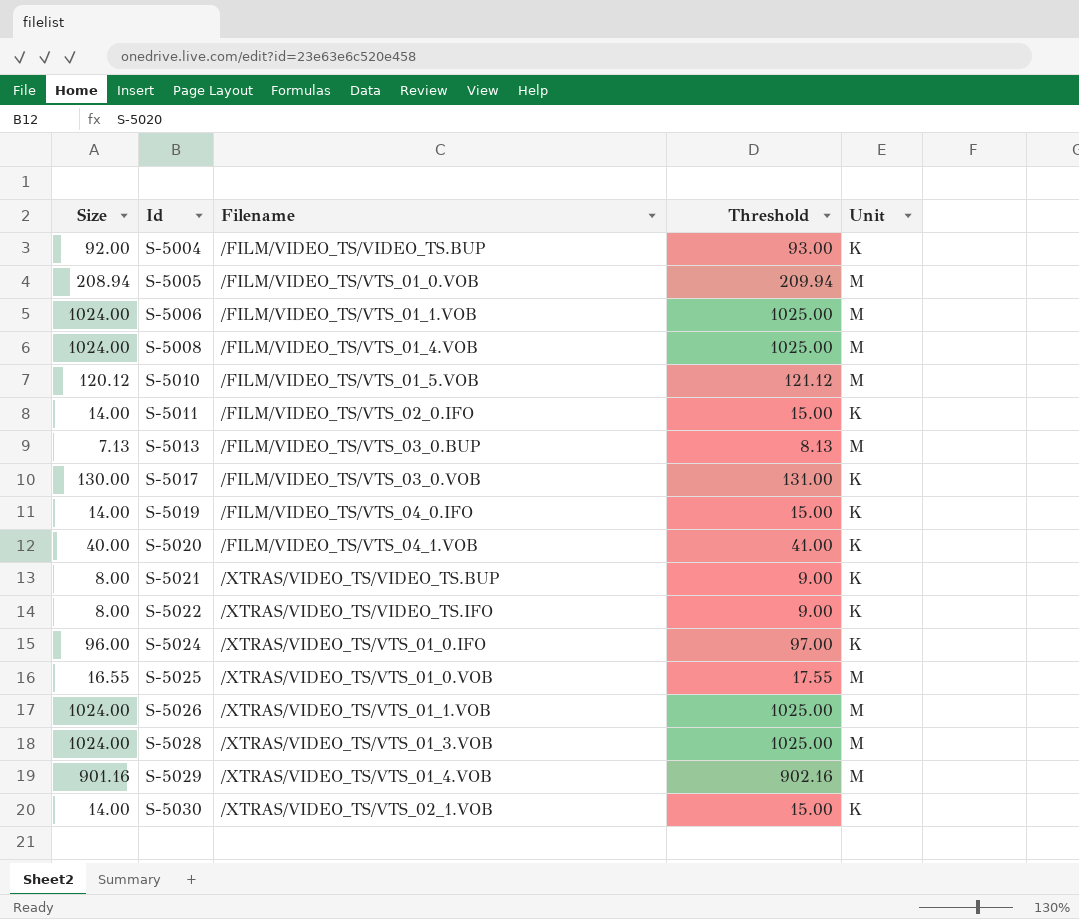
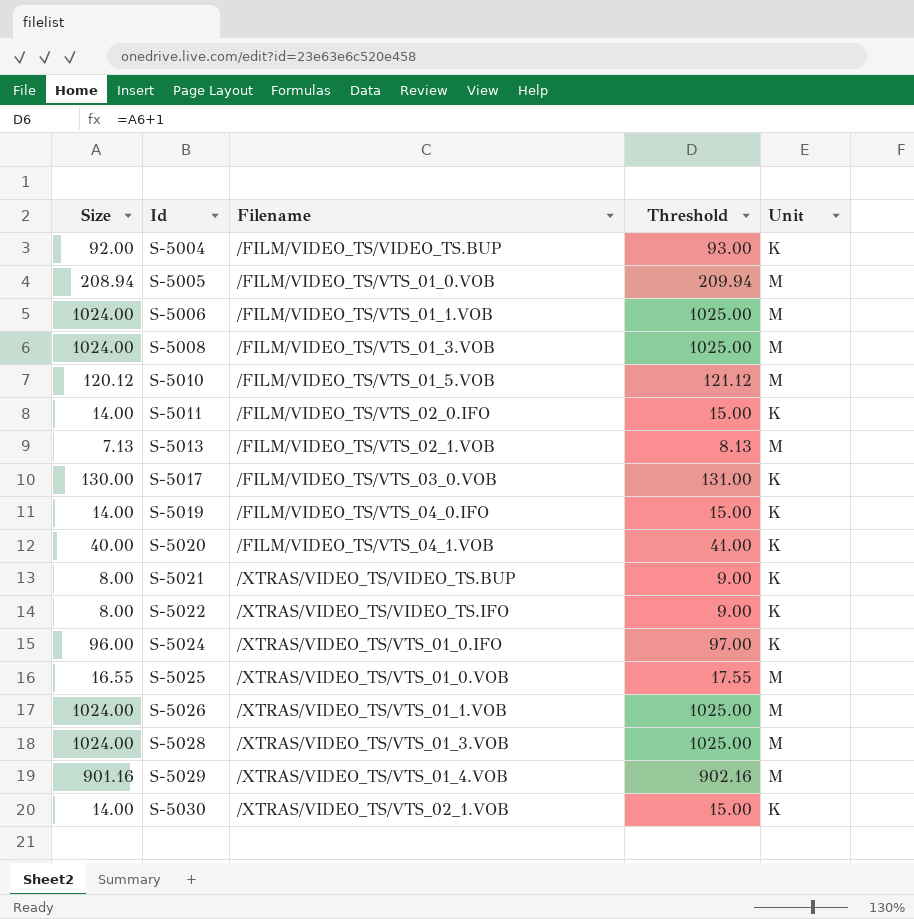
S-5008 | Filename: /FILM/VIDEO_TS/VTS_01_4.VOB -> /FILM/VIDEO_TS/VTS_01_3.VOB
S-5013 | Filename: /FILM/VIDEO_TS/VTS_03_0.BUP -> /FILM/VIDEO_TS/VTS_02_1.VOB

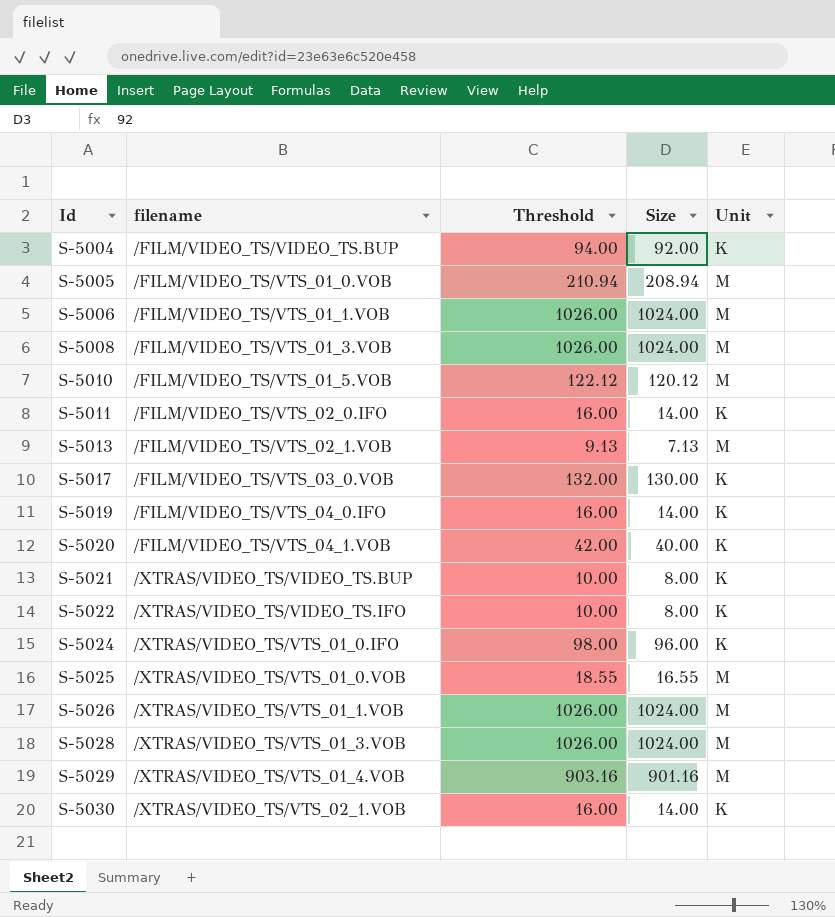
column name: Filename -> filename
column Threshold | formula: [Size] + 1 -> [Size] + 2
column Size | position: 1 -> 4

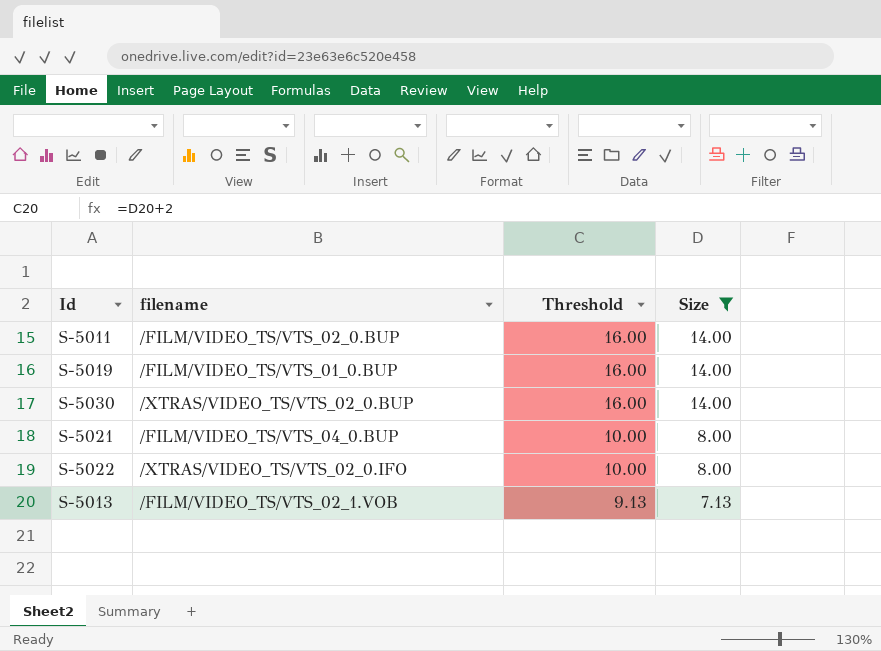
filter: none -> Size <= 14.00
row order: Id ascending -> Threshold descending
column Unit | position: 5 -> none
S-5011 | filename: /FILM/VIDEO_TS/VTS_02_0.IFO -> /FILM/VIDEO_TS/VTS_02_0.BUP
S-5019 | filename: /FILM/VIDEO_TS/VTS_04_0.IFO -> /FILM/VIDEO_TS/VTS_01_0.BUP
S-5030 | filename: /XTRAS/VIDEO_TS/VTS_02_1.VOB -> /XTRAS/VIDEO_TS/VTS_02_0.BUP
S-5021 | filename: /XTRAS/VIDEO_TS/VIDEO_TS.BUP -> /FILM/VIDEO_TS/VTS_04_0.BUP
S-5022 | filename: /XTRAS/VIDEO_TS/VIDEO_TS.IFO -> /XTRAS/VIDEO_TS/VTS_02_0.IFO

